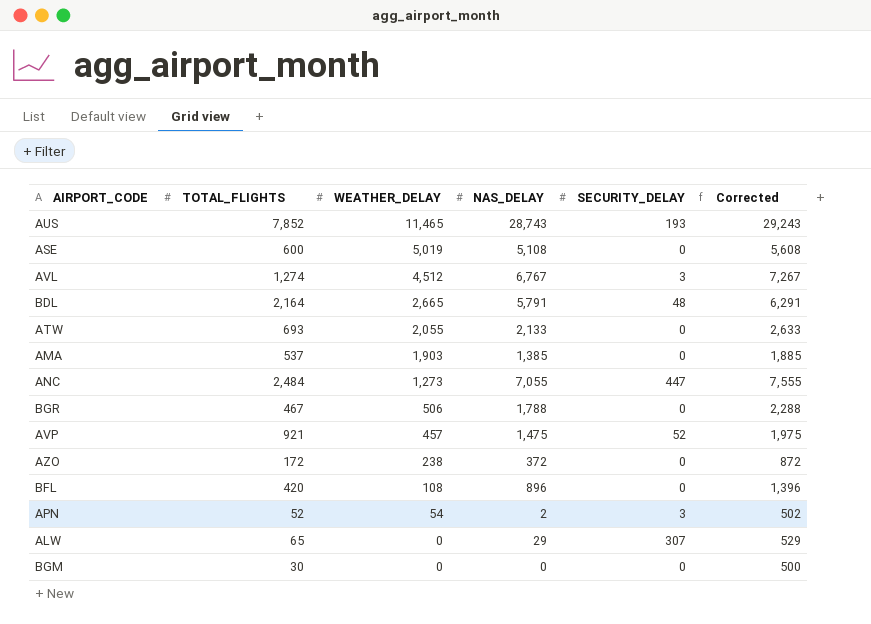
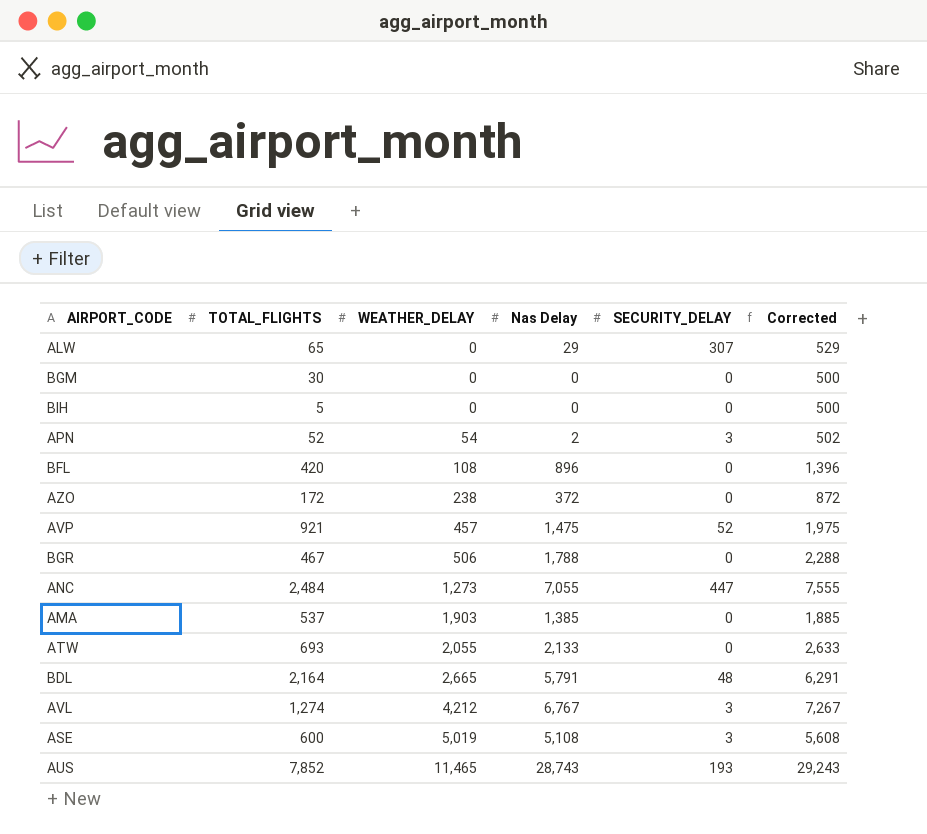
row order: WEATHER_DELAY descending -> WEATHER_DELAY ascending
column name: NAS_DELAY -> Nas Delay
row BIH: none -> 5 | 0 | 0 | 0 | 500
AVL | WEATHER_DELAY: 4,512 -> 4,212
ASE | SECURITY_DELAY: 0 -> 3

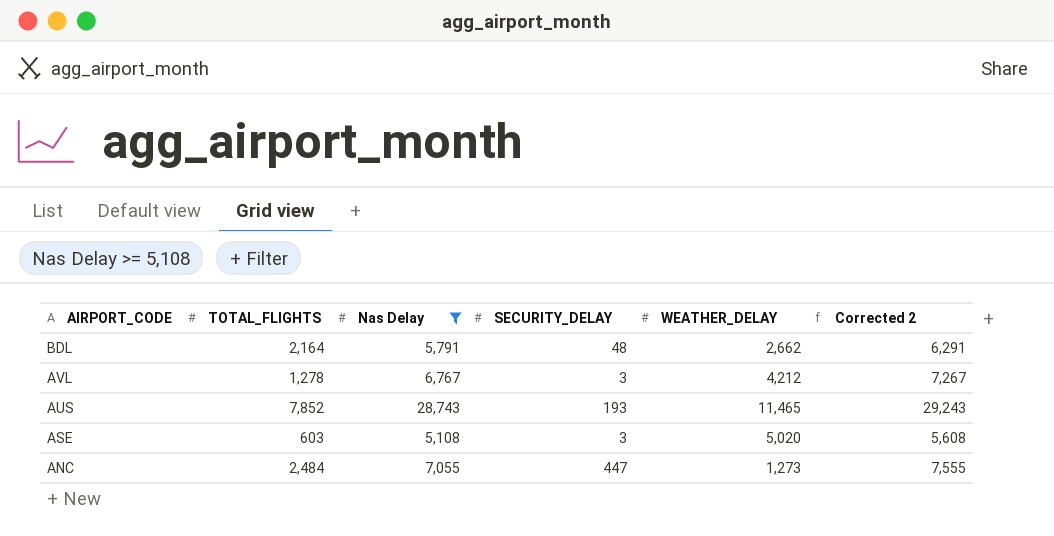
filter: none -> Nas Delay >= 5,108
row order: WEATHER_DELAY ascending -> AIRPORT_CODE descending
column WEATHER_DELAY | position: 3 -> 5
column name: Corrected -> Corrected 2
BDL | WEATHER_DELAY: 2,665 -> 2,662
AVL | TOTAL_FLIGHTS: 1,274 -> 1,278
ASE | TOTAL_FLIGHTS: 600 -> 603
ASE | WEATHER_DELAY: 5,019 -> 5,020

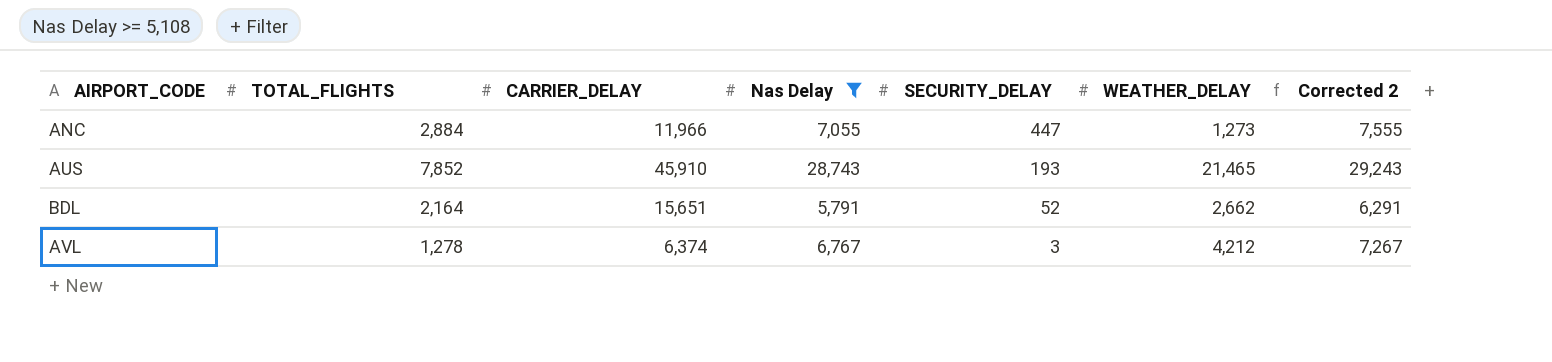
row order: AIRPORT_CODE descending -> SECURITY_DELAY descending
column CARRIER_DELAY | position: none -> 3
row ASE: 603 | 5,108 | 3 | 5,020 | 5,608 -> none
ANC | TOTAL_FLIGHTS: 2,484 -> 2,884
AUS | WEATHER_DELAY: 11,465 -> 21,465
BDL | SECURITY_DELAY: 48 -> 52

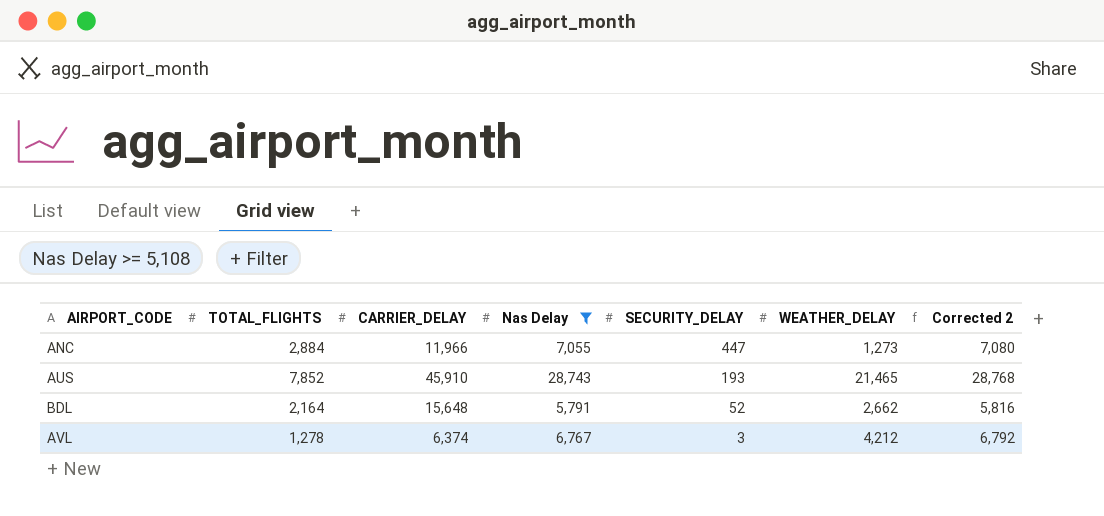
column Corrected 2 | formula: [Nas Delay] + 500 -> [Nas Delay] + 25
BDL | CARRIER_DELAY: 15,651 -> 15,648

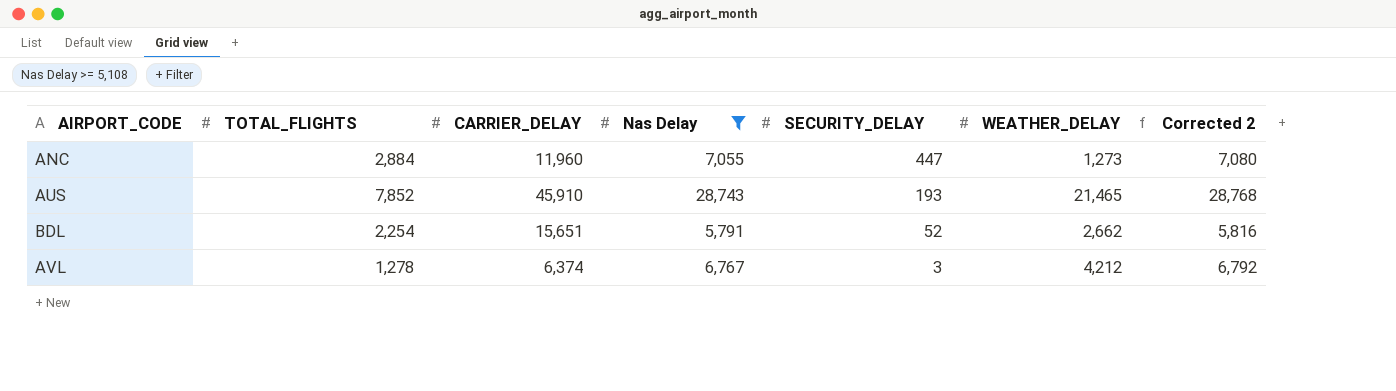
ANC | CARRIER_DELAY: 11,966 -> 11,960
BDL | TOTAL_FLIGHTS: 2,164 -> 2,254
BDL | CARRIER_DELAY: 15,648 -> 15,651

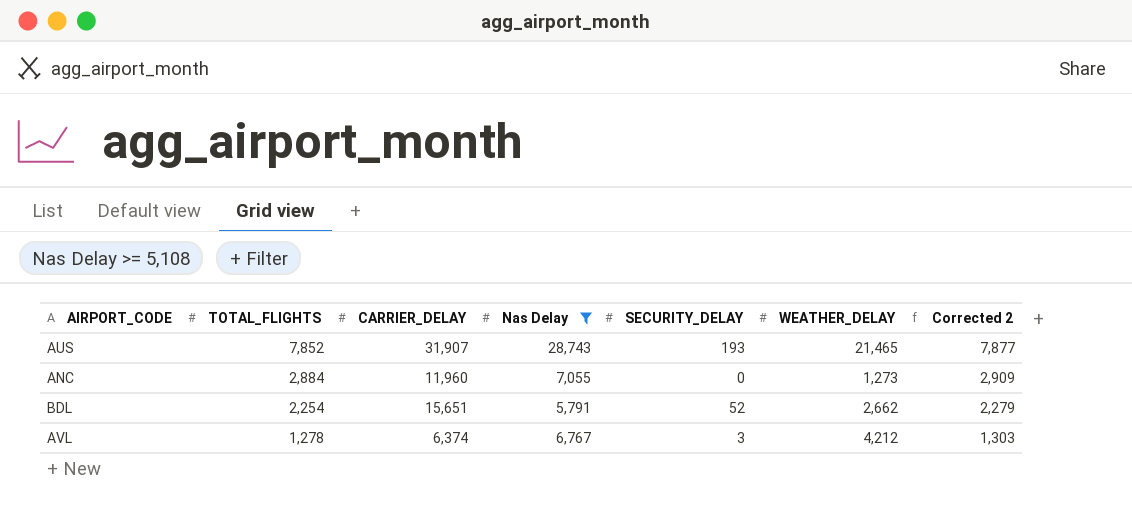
row order: SECURITY_DELAY descending -> TOTAL_FLIGHTS descending
column Corrected 2 | formula: [Nas Delay] + 25 -> [TOTAL_FLIGHTS] + 25
AUS | CARRIER_DELAY: 45,910 -> 31,907
ANC | SECURITY_DELAY: 447 -> 0

